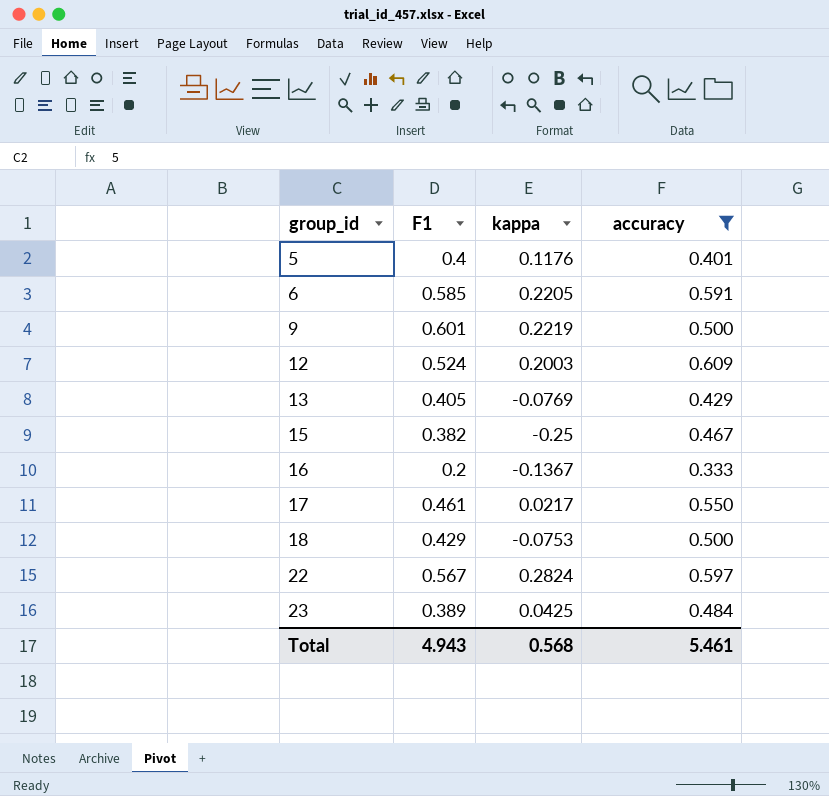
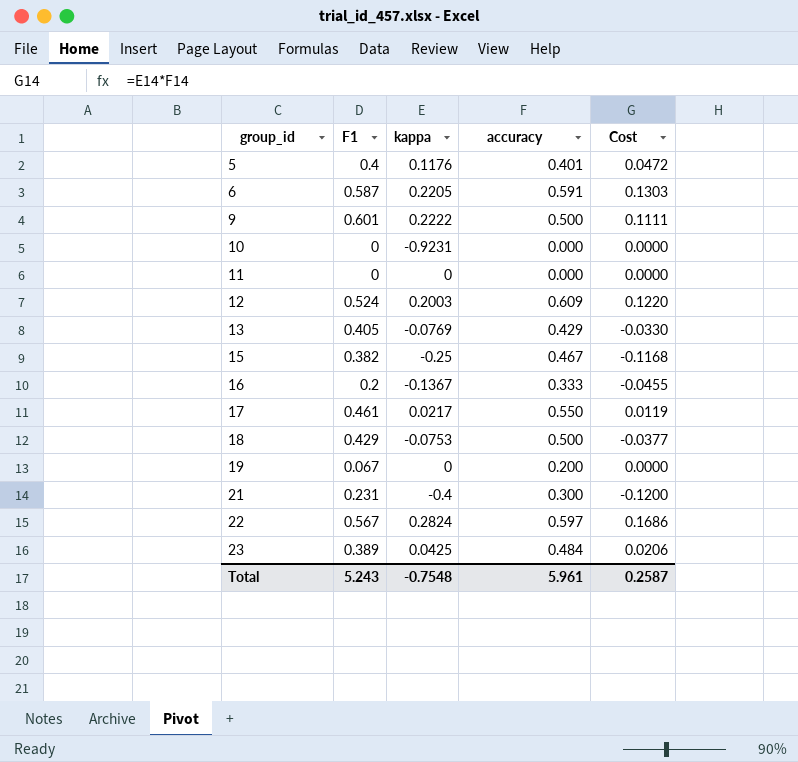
filter: accuracy >= 0.333 -> none
column Cost | formula: none -> [kappa] * [accuracy]
6 | F1: 0.585 -> 0.587
9 | kappa: 0.2219 -> 0.2222
Total | F1: 4.943 -> 5.243
Total | kappa: 0.568 -> -0.7548
Total | accuracy: 5.461 -> 5.961

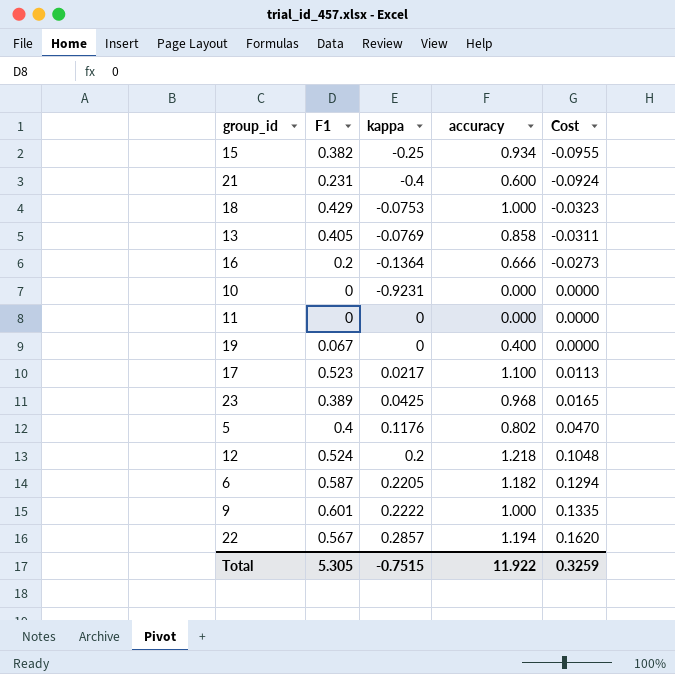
row order: group_id ascending -> Cost ascending
column Cost | formula: [kappa] * [accuracy] -> [F1] * [kappa]
15 | accuracy: 0.467 -> 0.934
21 | accuracy: 0.300 -> 0.600
18 | accuracy: 0.500 -> 1.000
13 | accuracy: 0.429 -> 0.858
16 | kappa: -0.1367 -> -0.1364
16 | accuracy: 0.333 -> 0.666
19 | accuracy: 0.200 -> 0.400
17 | F1: 0.461 -> 0.523
17 | accuracy: 0.550 -> 1.100
23 | accuracy: 0.484 -> 0.968
5 | accuracy: 0.401 -> 0.802
12 | kappa: 0.2003 -> 0.2
12 | accuracy: 0.609 -> 1.218
6 | accuracy: 0.591 -> 1.182
9 | accuracy: 0.500 -> 1.000
22 | kappa: 0.2824 -> 0.2857
22 | accuracy: 0.597 -> 1.194
Total | F1: 5.243 -> 5.305
Total | kappa: -0.7548 -> -0.7515
Total | accuracy: 5.961 -> 11.922
Total | Cost: 0.2587 -> 0.3259

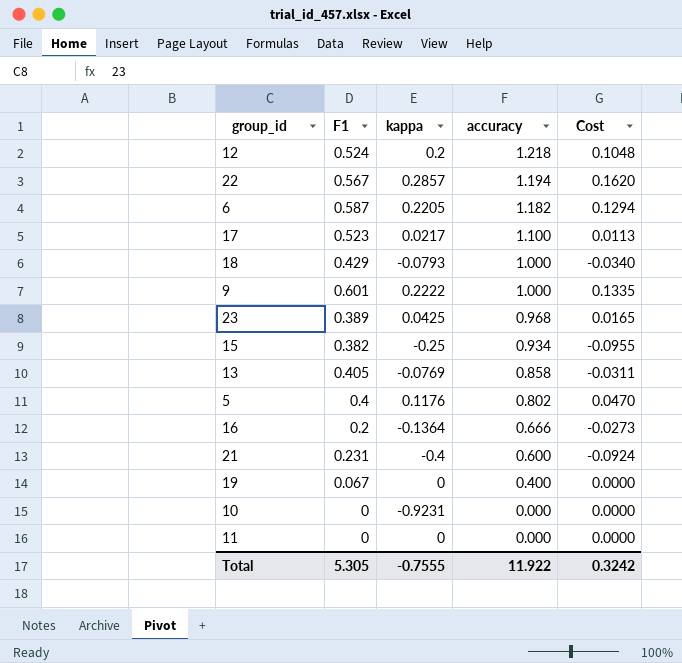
row order: Cost ascending -> accuracy descending
18 | kappa: -0.0753 -> -0.0793
18 | Cost: -0.0323 -> -0.0340
Total | kappa: -0.7515 -> -0.7555
Total | Cost: 0.3259 -> 0.3242

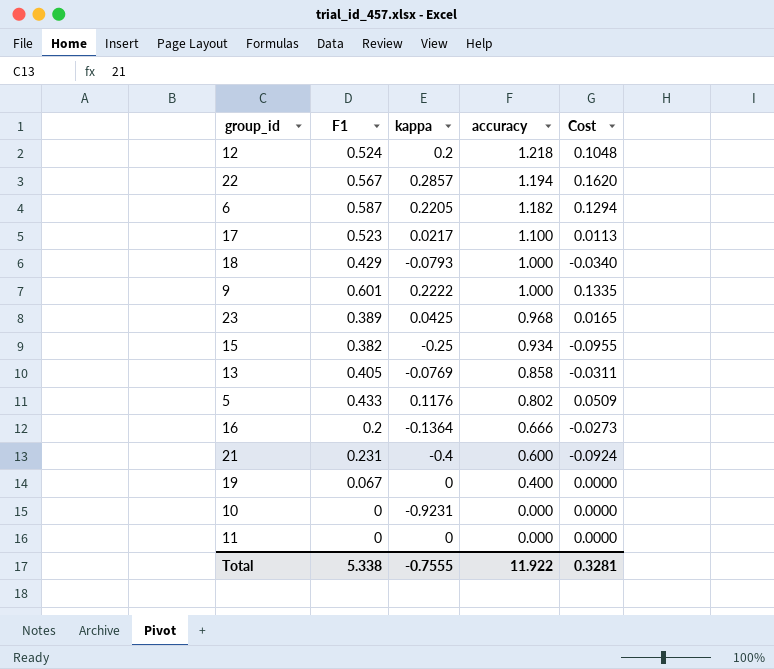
5 | F1: 0.4 -> 0.433
5 | Cost: 0.0470 -> 0.0509
Total | F1: 5.305 -> 5.338
Total | Cost: 0.3242 -> 0.3281

